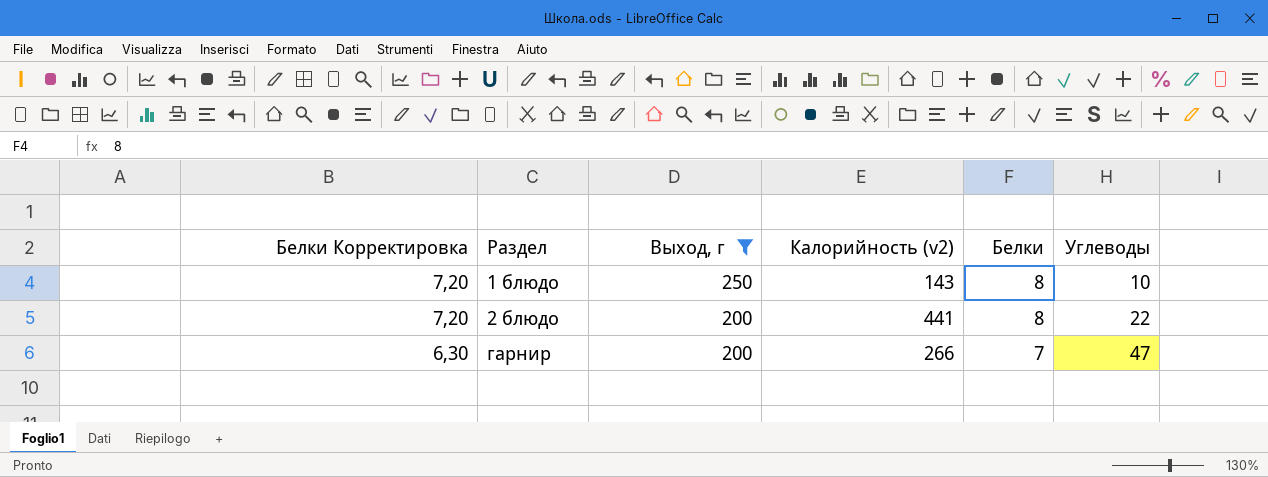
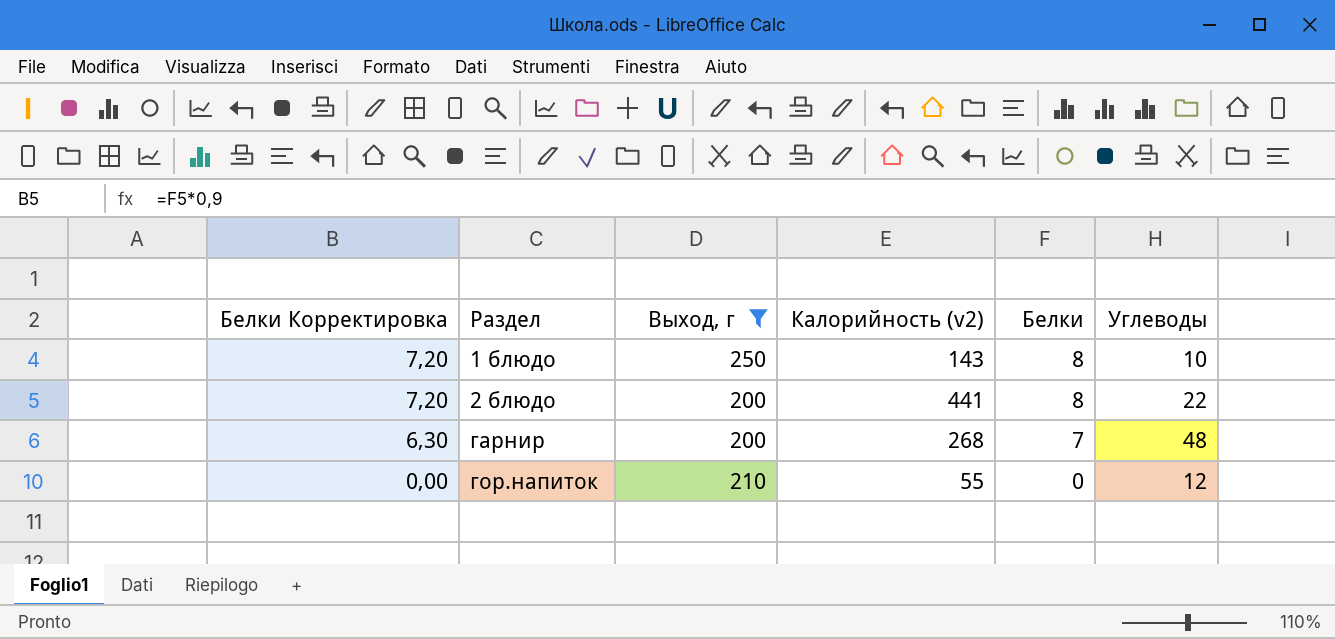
гарнир | Калорийность (v2): 266 -> 268
гарнир | Углеводы: 47 -> 48
row гор.напиток: none -> 0,00 | 210 | 55 | 0 | 12

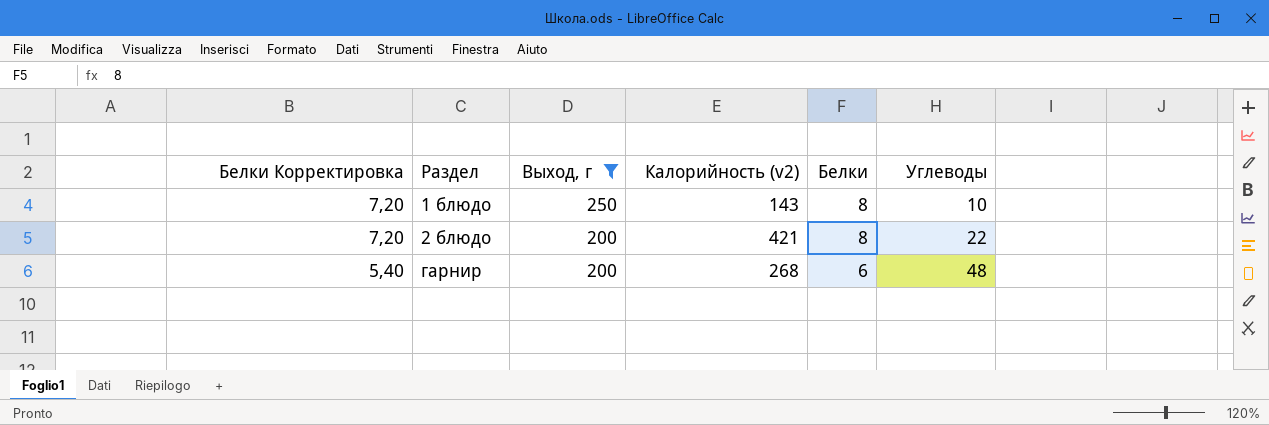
row гор.напиток: 0,00 | 210 | 55 | 0 | 12 -> none
2 блюдо | Калорийность (v2): 441 -> 421
гарнир | Белки Корректировка: 6,30 -> 5,40
гарнир | Белки: 7 -> 6

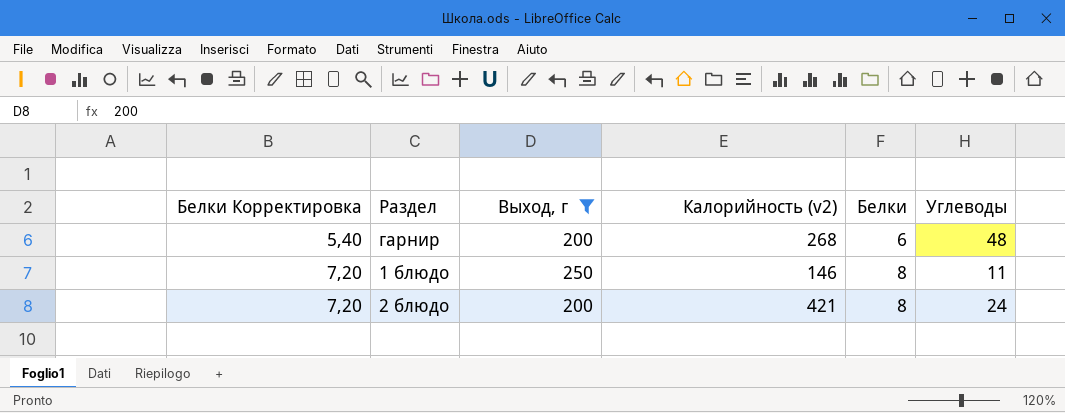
row order: Белки Корректировка descending -> Белки Корректировка ascending
1 блюдо | Калорийность (v2): 143 -> 146
1 блюдо | Углеводы: 10 -> 11
2 блюдо | Углеводы: 22 -> 24

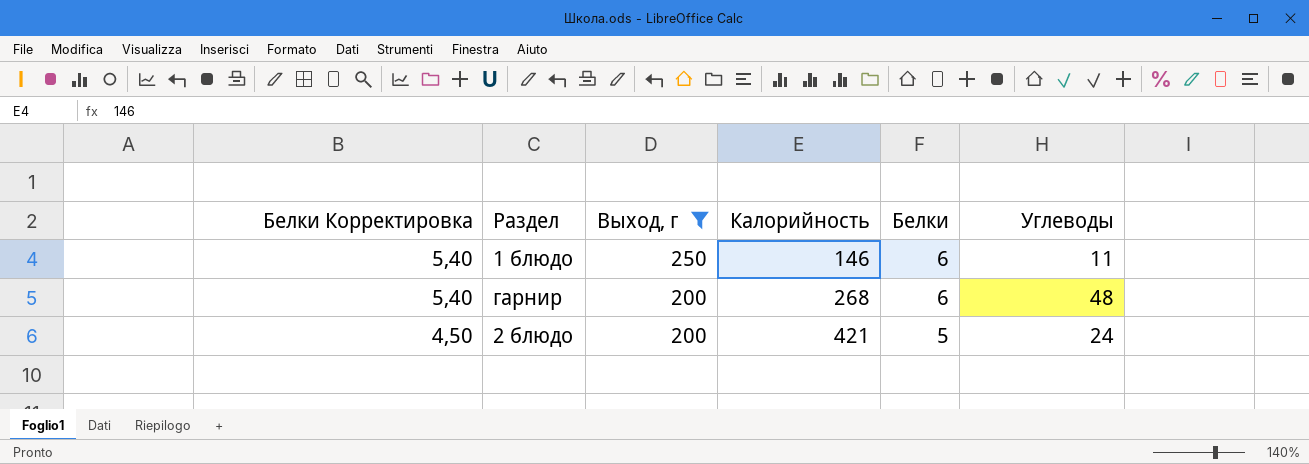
row order: Белки Корректировка ascending -> Белки Корректировка descending
column name: Калорийность (v2) -> Калорийность
1 блюдо | Белки Корректировка: 7,20 -> 5,40
1 блюдо | Белки: 8 -> 6
2 блюдо | Белки Корректировка: 7,20 -> 4,50
2 блюдо | Белки: 8 -> 5

